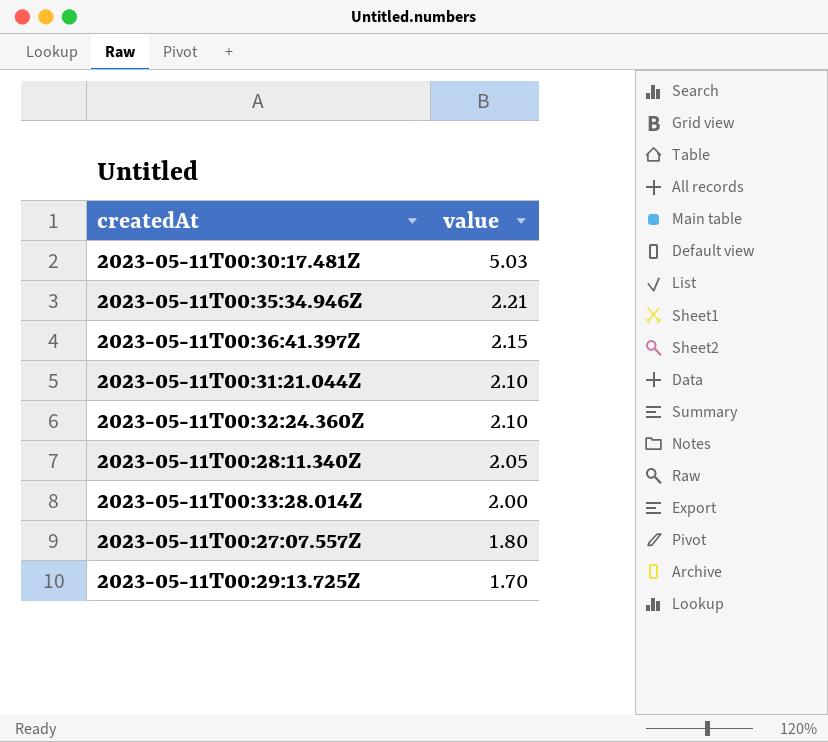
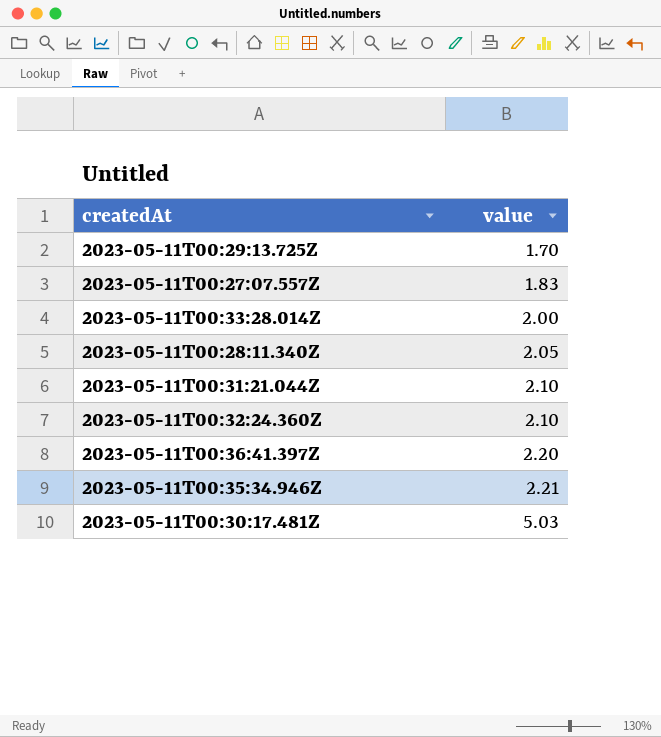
row order: value descending -> value ascending
2023-05-11T00:27:07.557Z | value: 1.80 -> 1.83
2023-05-11T00:36:41.397Z | value: 2.15 -> 2.20

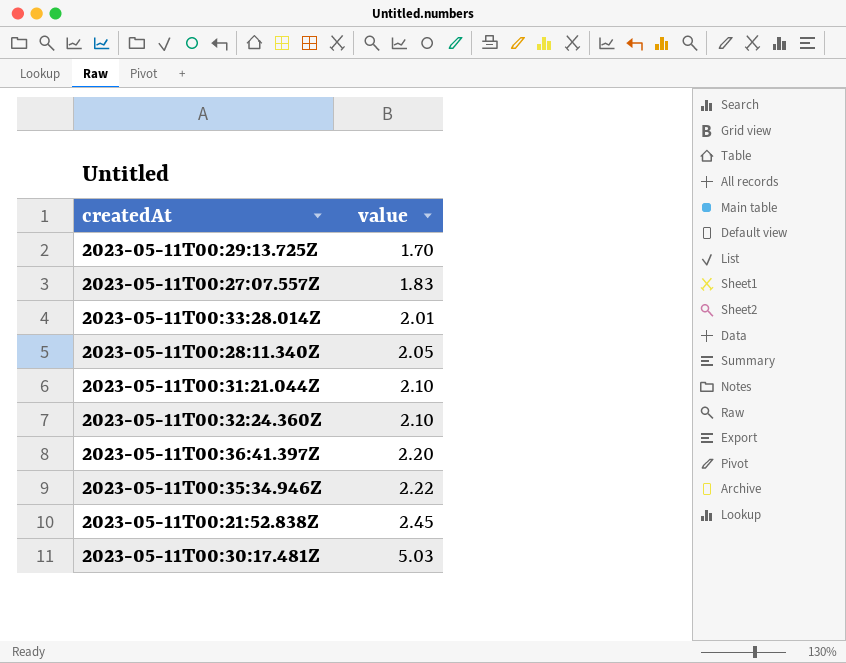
2023-05-11T00:33:28.014Z | value: 2.00 -> 2.01
2023-05-11T00:35:34.946Z | value: 2.21 -> 2.22
row 2023-05-11T00:21:52.838Z: none -> 2.45

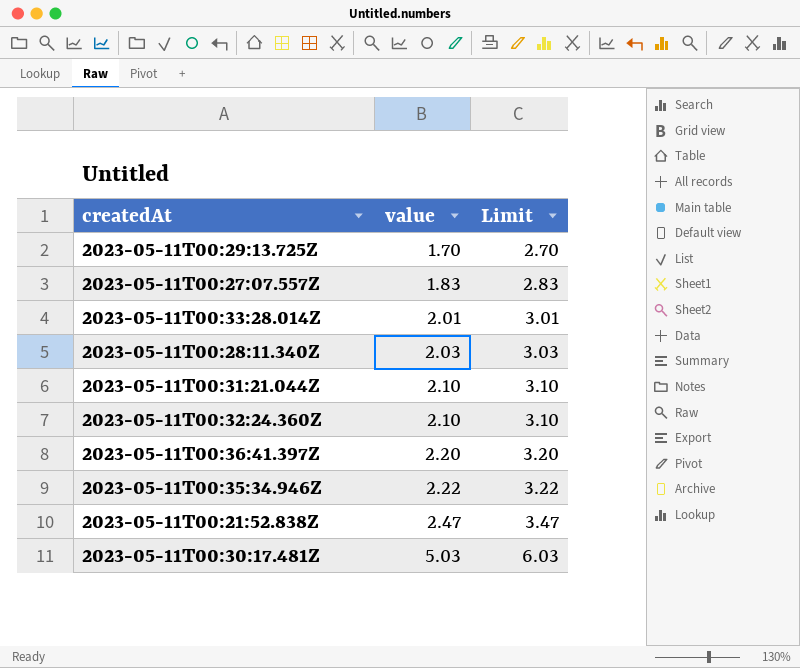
column Limit | formula: none -> [value] + 1
2023-05-11T00:28:11.340Z | value: 2.05 -> 2.03
2023-05-11T00:21:52.838Z | value: 2.45 -> 2.47

